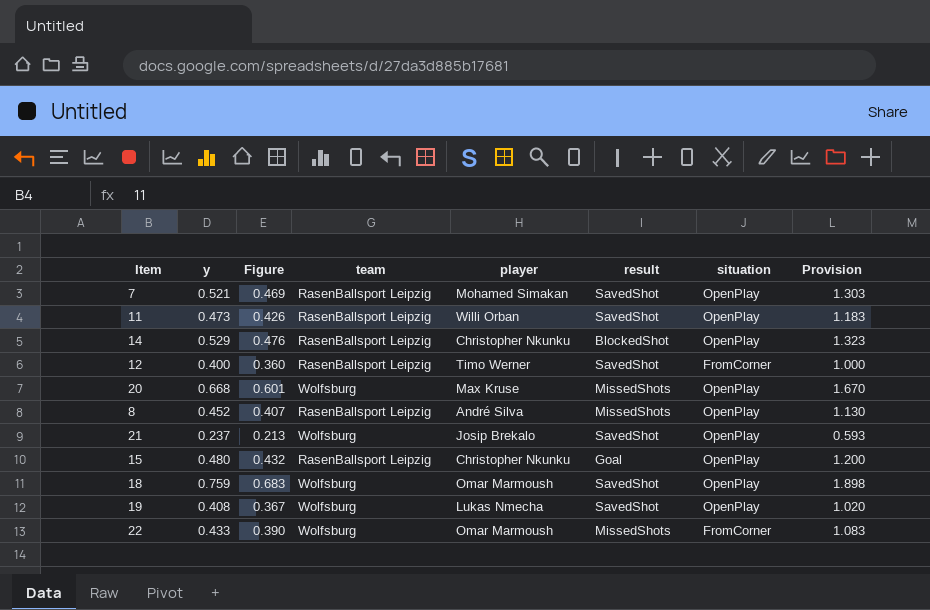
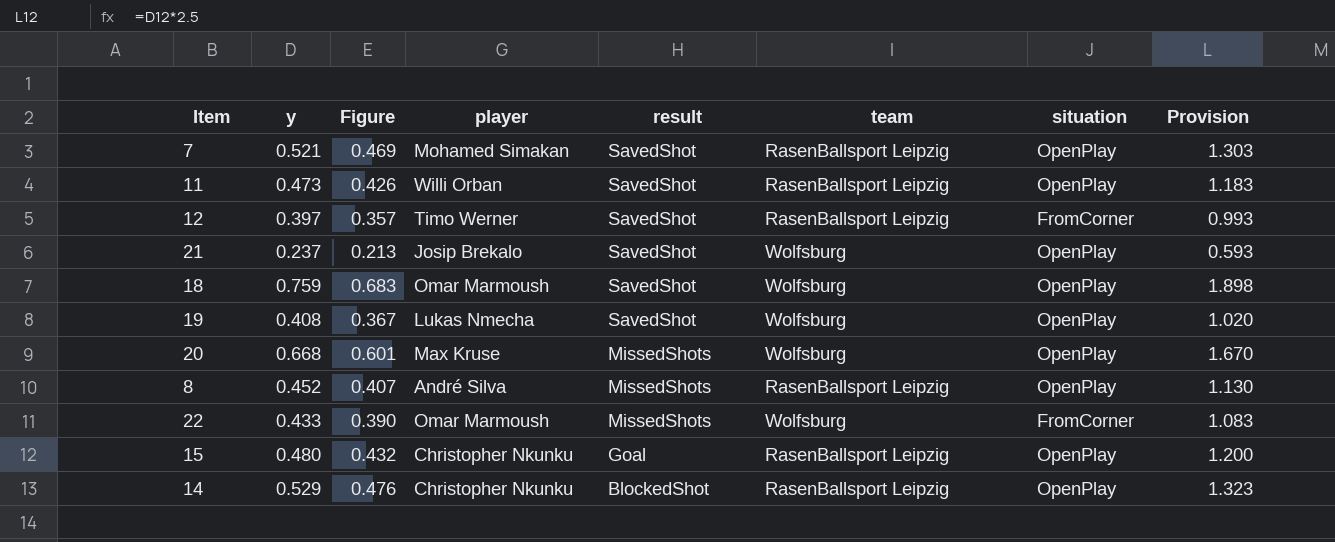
row order: none -> result descending
column team | position: 4 -> 6
12 | y: 0.400 -> 0.397
12 | Figure: 0.360 -> 0.357
12 | Provision: 1.000 -> 0.993

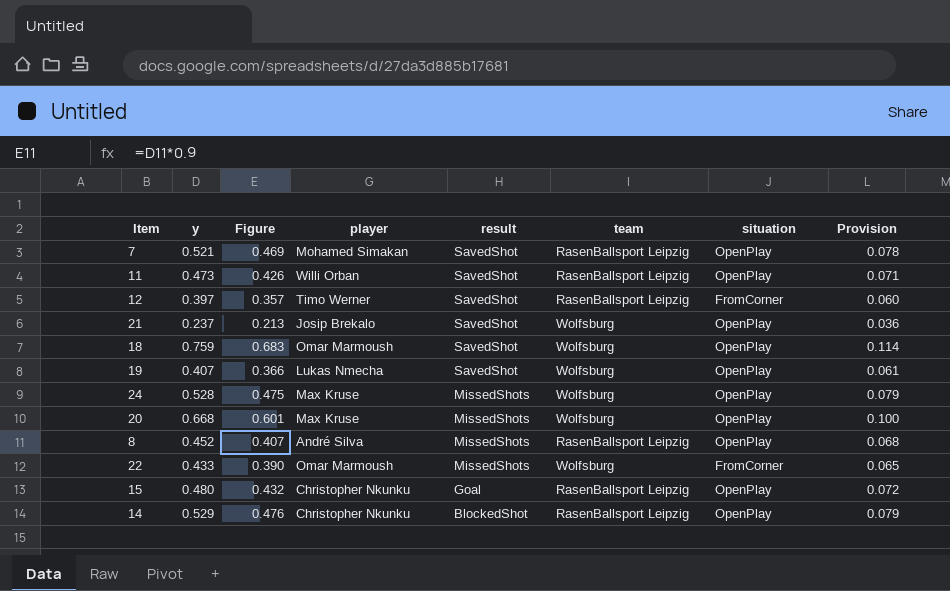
column Provision | formula: [y] * 2.5 -> [y] * 0.15
19 | y: 0.408 -> 0.407
19 | Figure: 0.367 -> 0.366
row 24: none -> 0.528 | 0.475 | Max Kruse | MissedShots | Wolfsburg | OpenPlay | 0.079

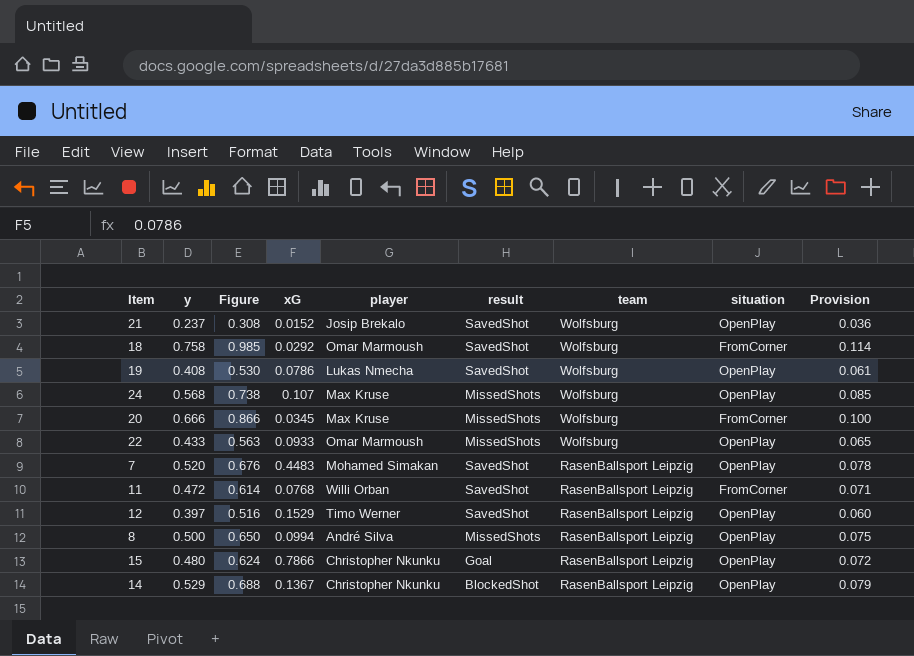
row order: result descending -> team descending
column Figure | formula: [y] * 0.9 -> [y] * 1.3
column xG | position: none -> 4
18 | y: 0.759 -> 0.758
18 | situation: OpenPlay -> FromCorner
19 | y: 0.407 -> 0.408
24 | y: 0.528 -> 0.568
24 | Provision: 0.079 -> 0.085
20 | y: 0.668 -> 0.666
20 | situation: OpenPlay -> FromCorner
22 | situation: FromCorner -> OpenPlay
7 | y: 0.521 -> 0.520
11 | y: 0.473 -> 0.472
11 | situation: OpenPlay -> FromCorner
12 | situation: FromCorner -> OpenPlay
8 | y: 0.452 -> 0.500
8 | Provision: 0.068 -> 0.075

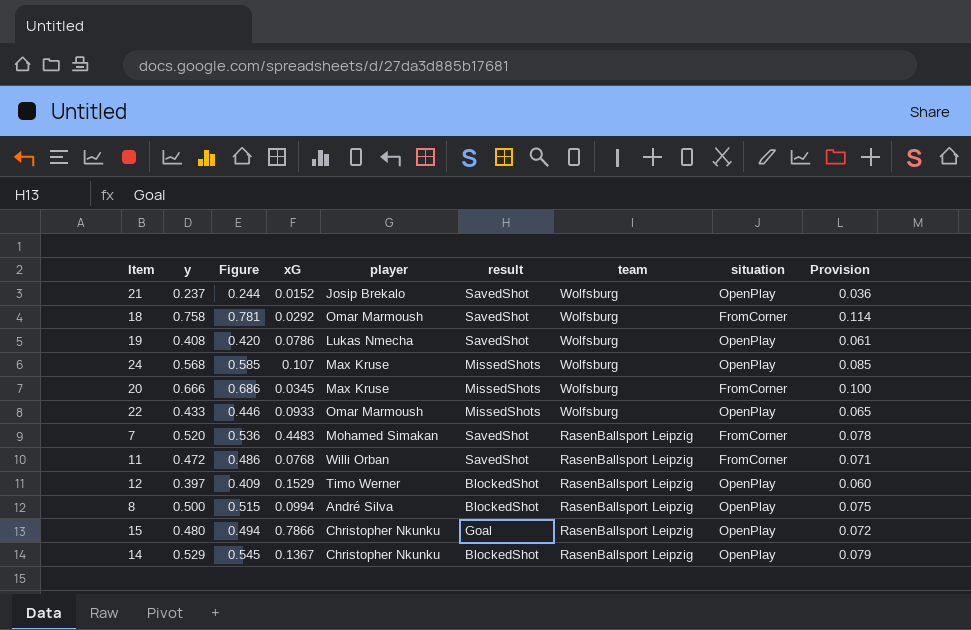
column Figure | formula: [y] * 1.3 -> [y] * 1.03
7 | situation: OpenPlay -> FromCorner
12 | result: SavedShot -> BlockedShot
8 | result: MissedShots -> BlockedShot

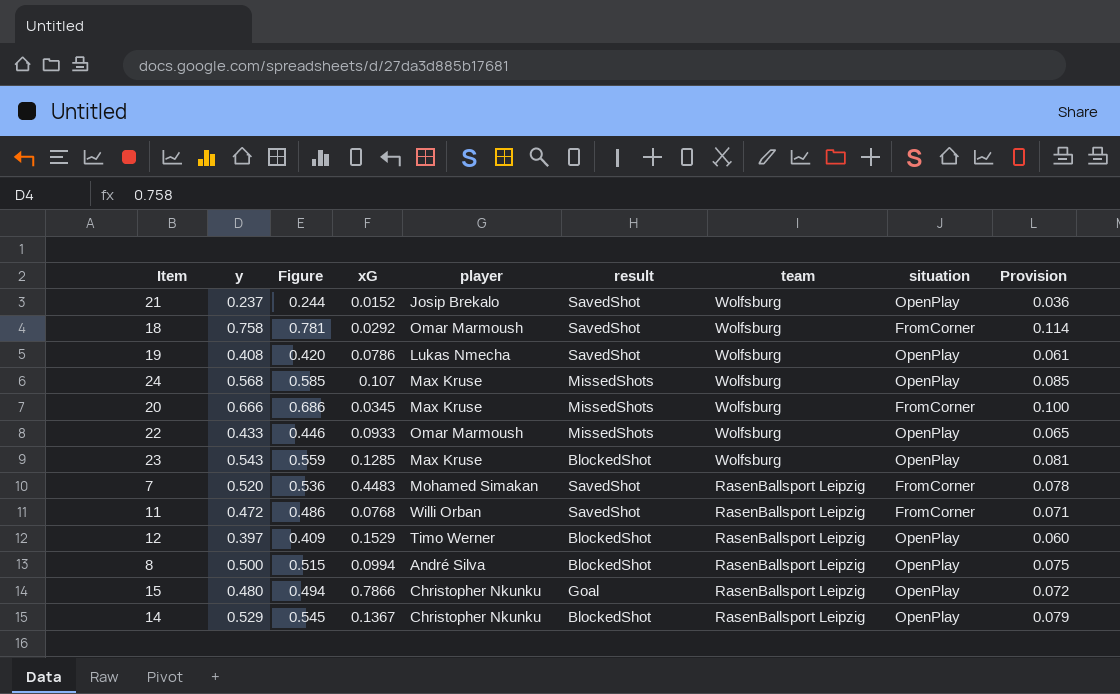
row 23: none -> 0.543 | 0.559 | 0.1285 | Max Kruse | BlockedShot | Wolfsburg | OpenPlay | 0.081

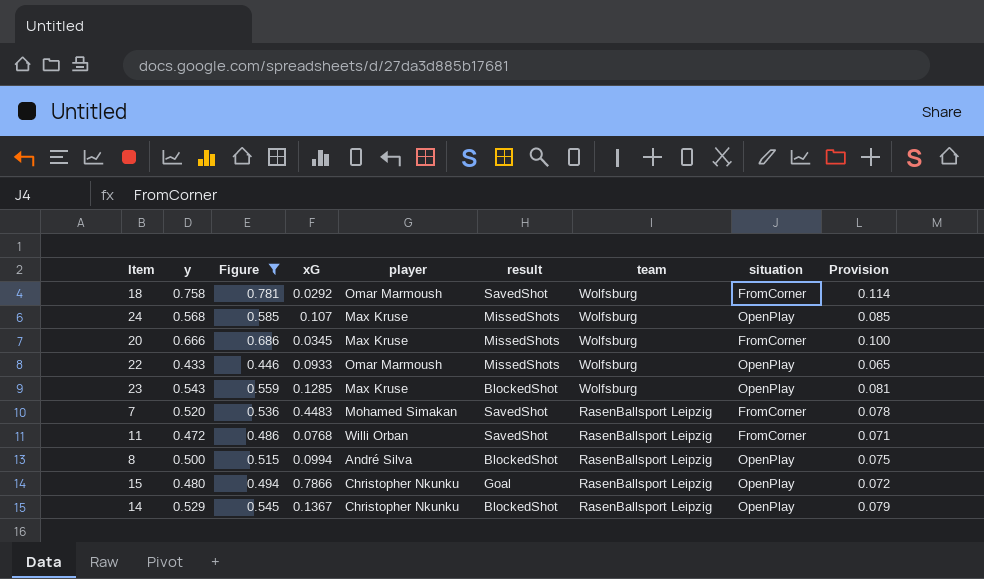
filter: none -> Figure >= 0.446

